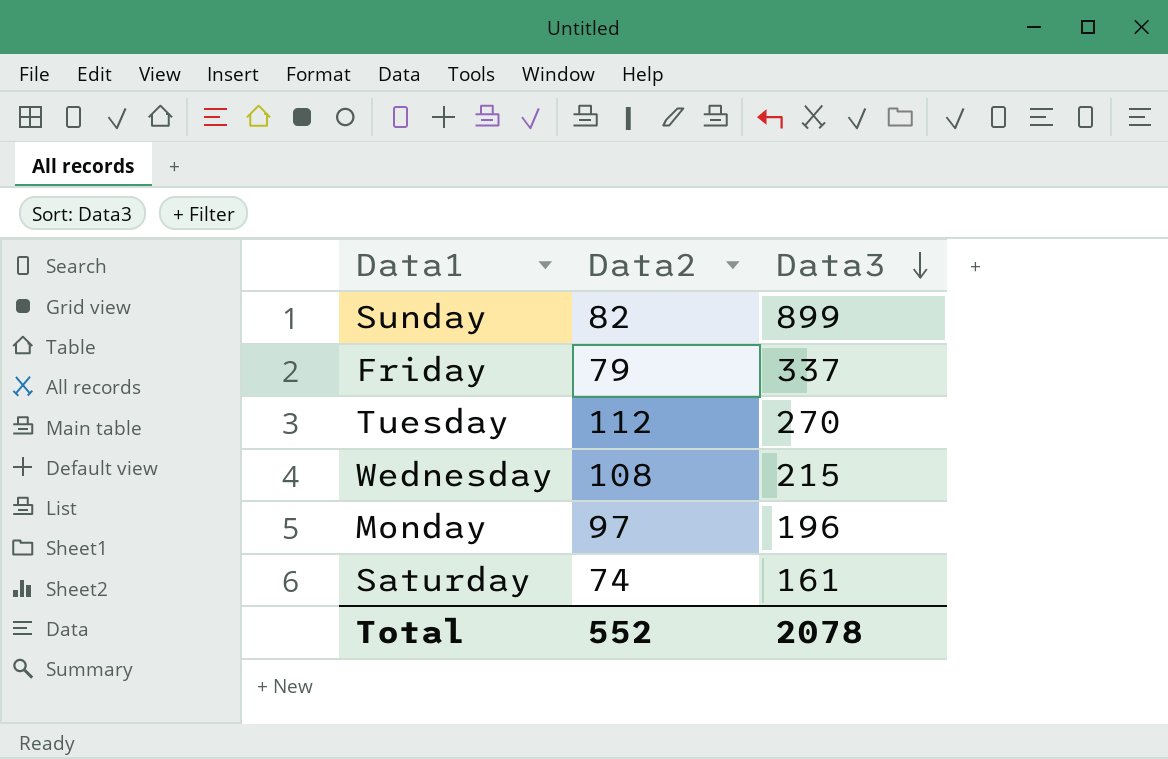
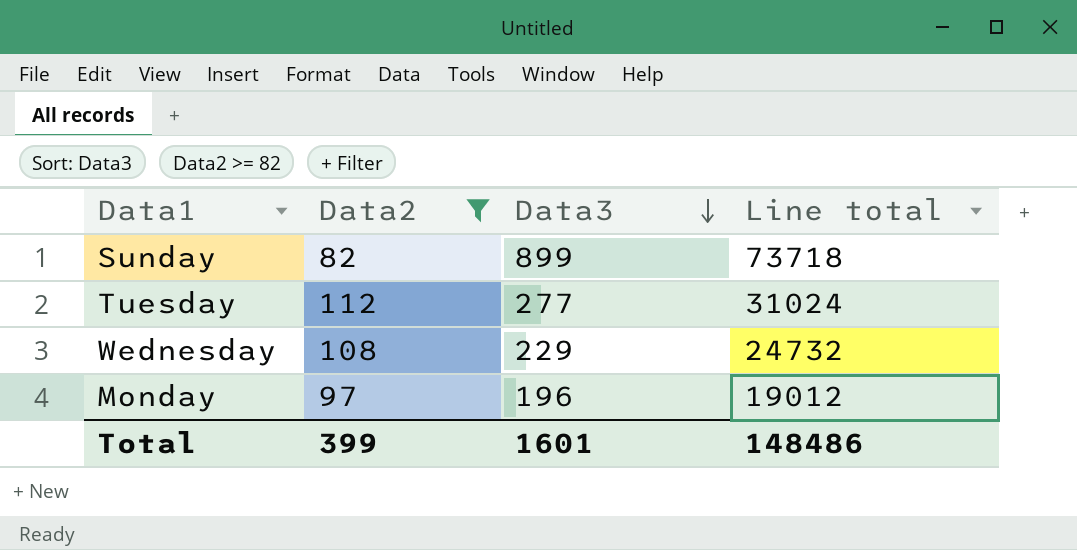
filter: none -> Data2 >= 82
column Line total | formula: none -> [Data2] * [Data3]
Tuesday | Data3: 270 -> 277
Wednesday | Data3: 215 -> 229
Total | Data2: 552 -> 399
Total | Data3: 2078 -> 1601

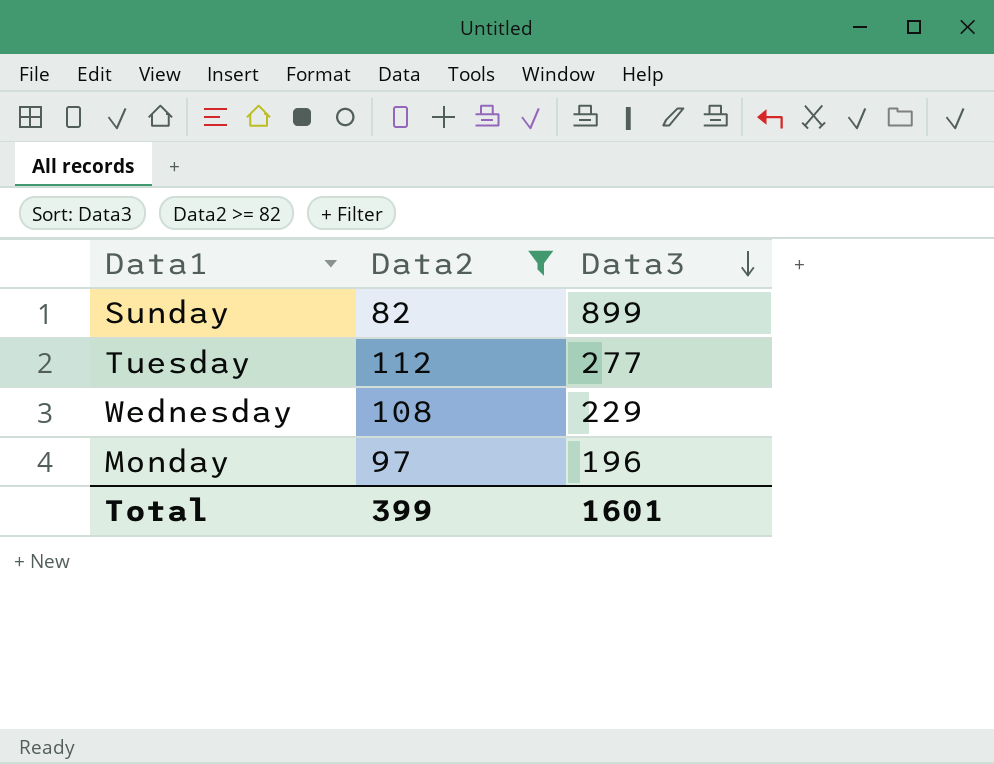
column Line total | formula: [Data2] * [Data3] -> none

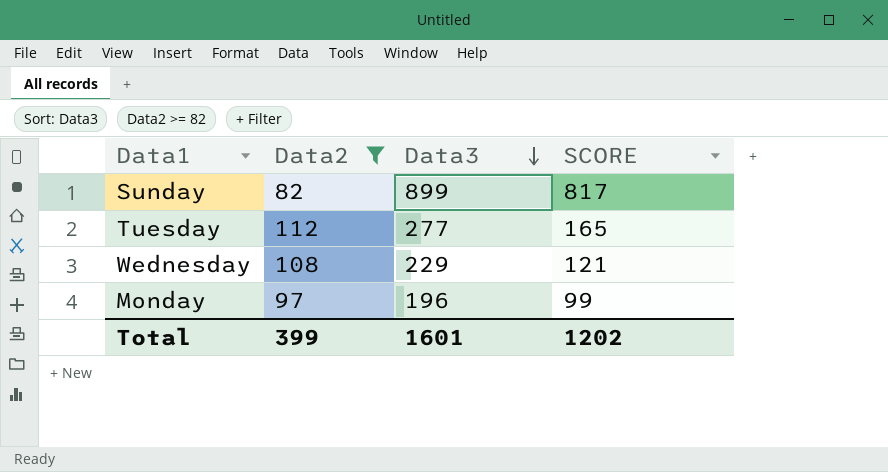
column SCORE | formula: none -> [Data3] - [Data2]

